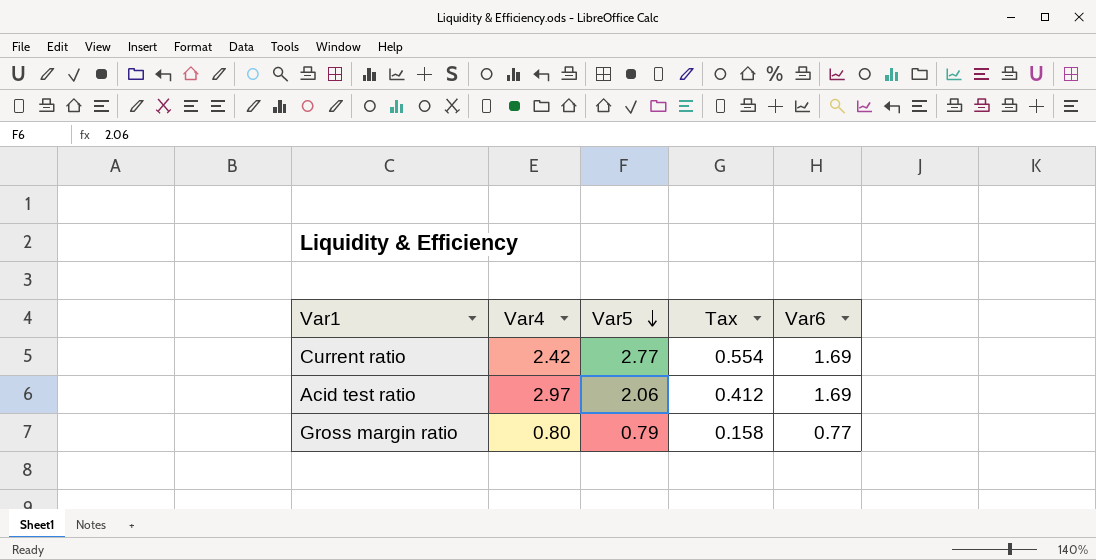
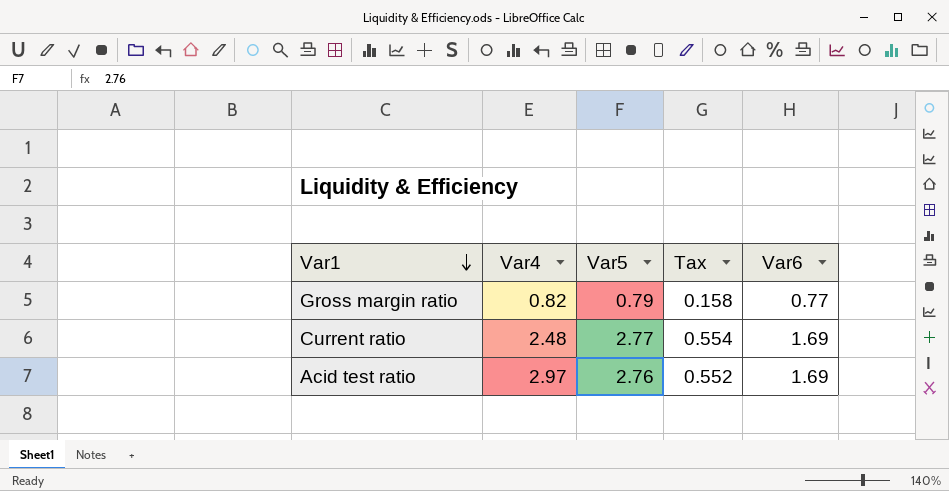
row order: Var5 descending -> Var1 descending
Gross margin ratio | Var4: 0.80 -> 0.82
Current ratio | Var4: 2.42 -> 2.48
Acid test ratio | Var5: 2.06 -> 2.76
Acid test ratio | Tax: 0.412 -> 0.552

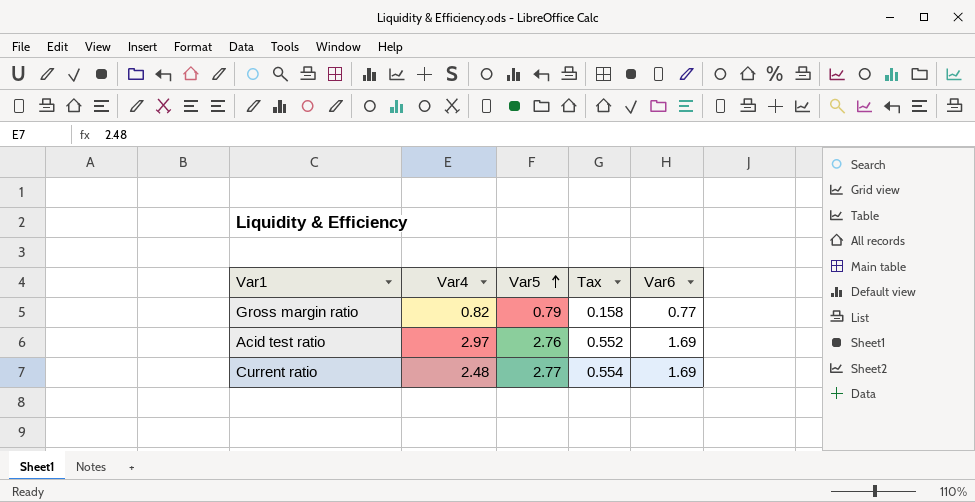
row order: Var1 descending -> Var5 ascending

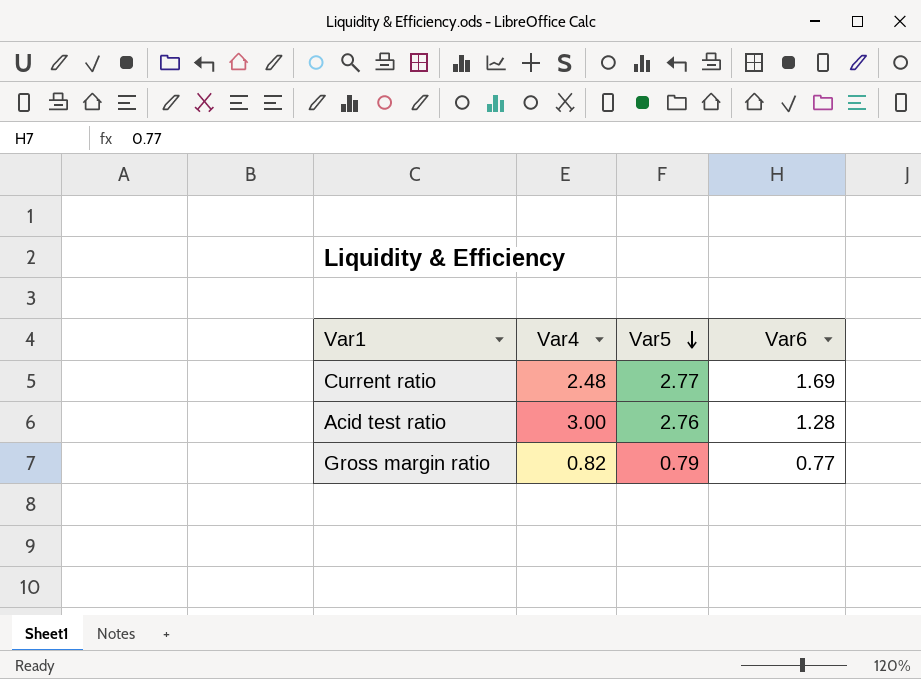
row order: Var5 ascending -> Var5 descending
column Tax | formula: [Var5] * 0.2 -> none
Acid test ratio | Var4: 2.97 -> 3.00
Acid test ratio | Var6: 1.69 -> 1.28

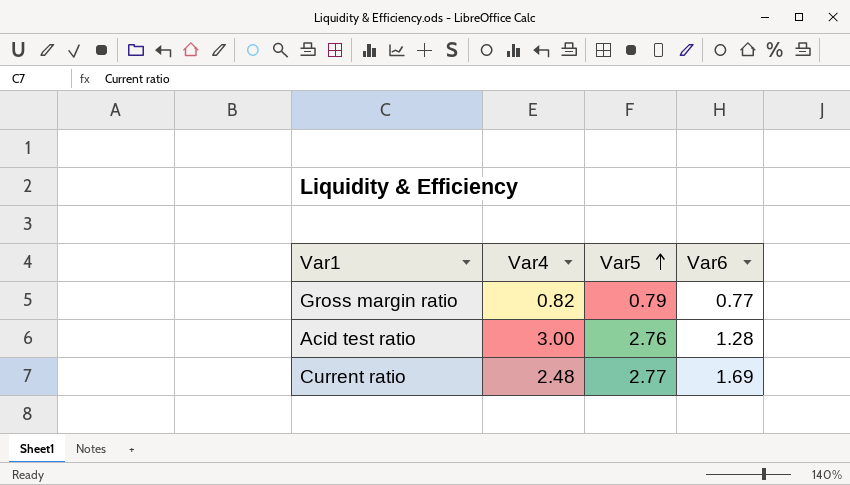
row order: Var5 descending -> Var5 ascending

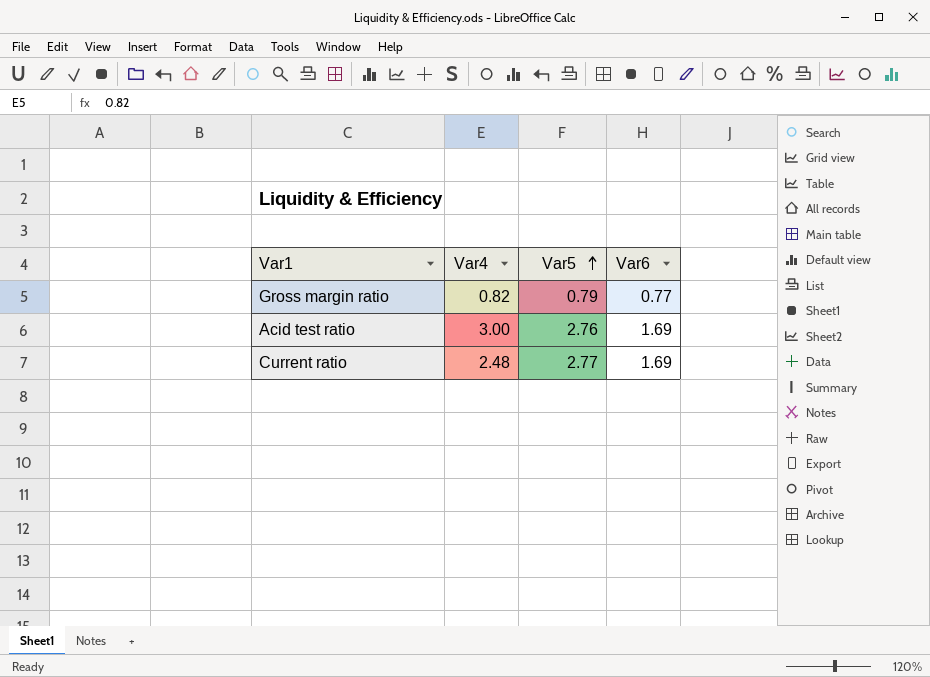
Acid test ratio | Var6: 1.28 -> 1.69

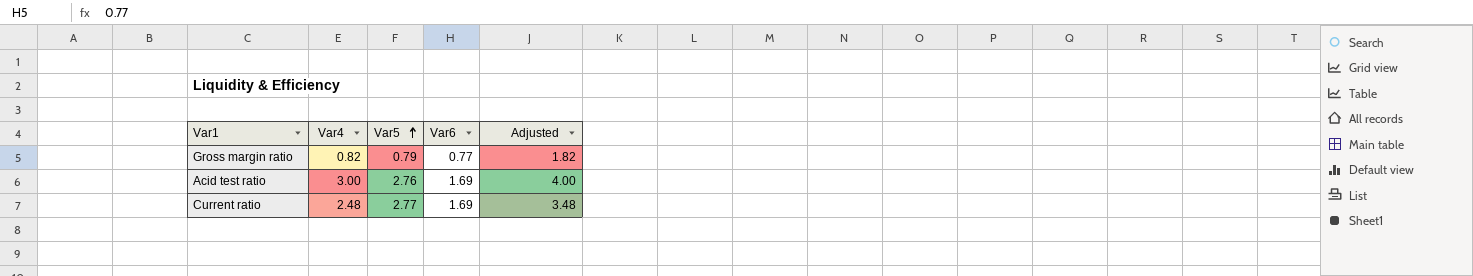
column Adjusted | formula: none -> [Var4] + 1

